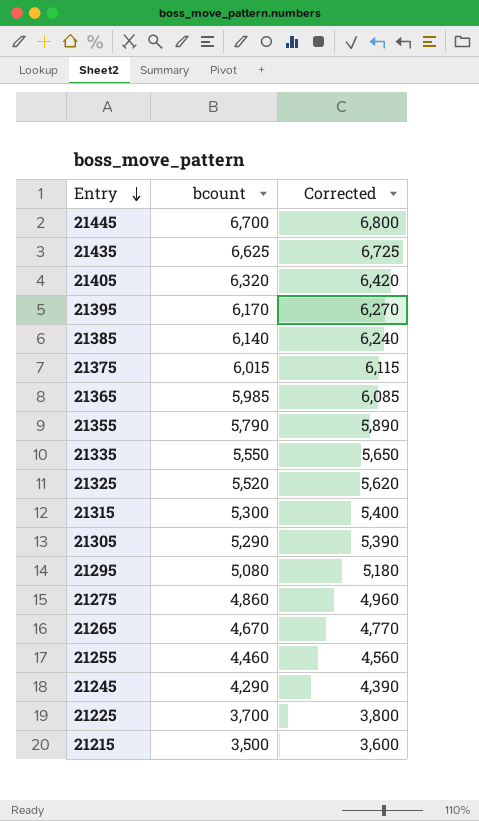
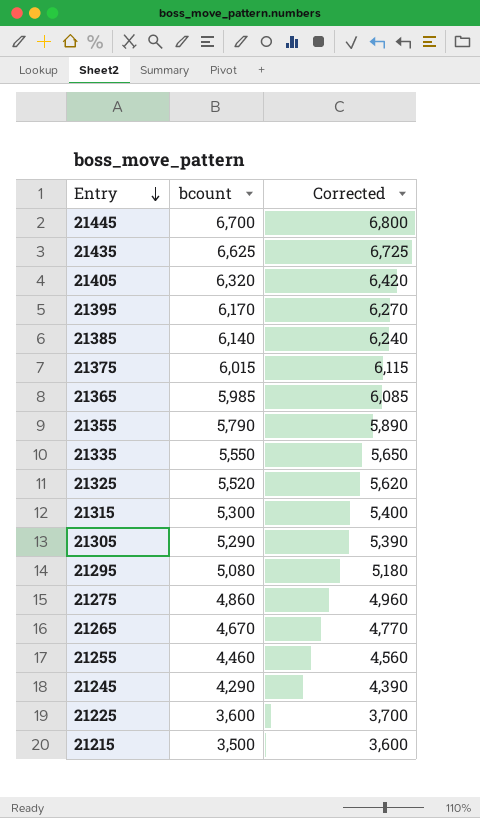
21225 | bcount: 3,700 -> 3,600
21225 | Corrected: 3,800 -> 3,700

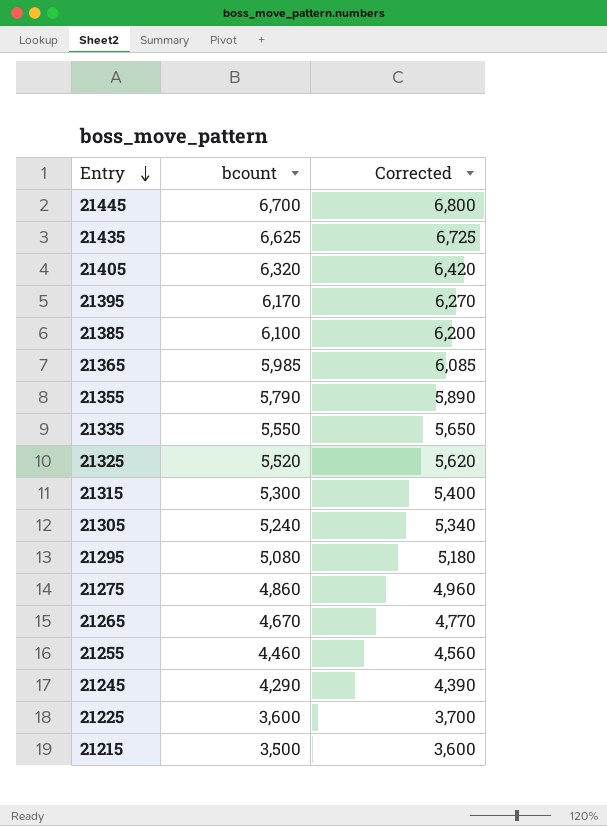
row 21375: 6,015 | 6,115 -> none
21385 | bcount: 6,140 -> 6,100
21385 | Corrected: 6,240 -> 6,200
21305 | bcount: 5,290 -> 5,240
21305 | Corrected: 5,390 -> 5,340

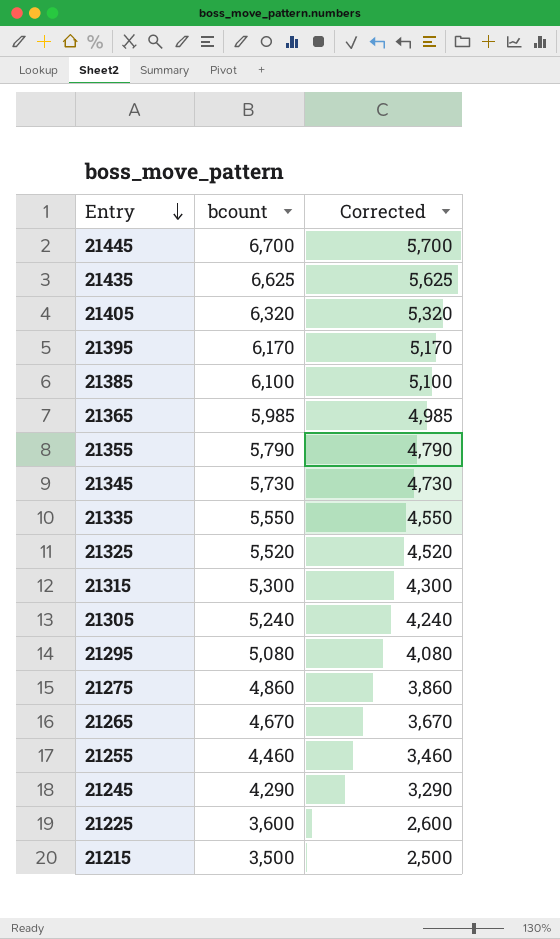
column Corrected | formula: [bcount] + 100 -> [bcount] - 1000
row 21345: none -> 5,730 | 4,730

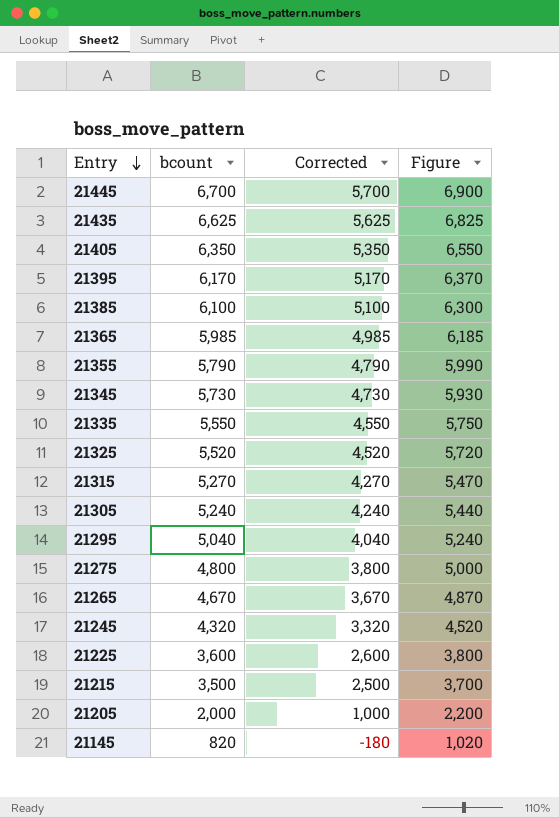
column Figure | formula: none -> [bcount] + 200
row 21255: 4,460 | 3,460 -> none
21405 | bcount: 6,320 -> 6,350
21405 | Corrected: 5,320 -> 5,350
21315 | bcount: 5,300 -> 5,270
21315 | Corrected: 4,300 -> 4,270
21295 | bcount: 5,080 -> 5,040
21295 | Corrected: 4,080 -> 4,040
21275 | bcount: 4,860 -> 4,800
21275 | Corrected: 3,860 -> 3,800
21245 | bcount: 4,290 -> 4,320
21245 | Corrected: 3,290 -> 3,320
row 21205: none -> 2,000 | 1,000 | 2,200
row 21145: none -> 820 | -180 | 1,020

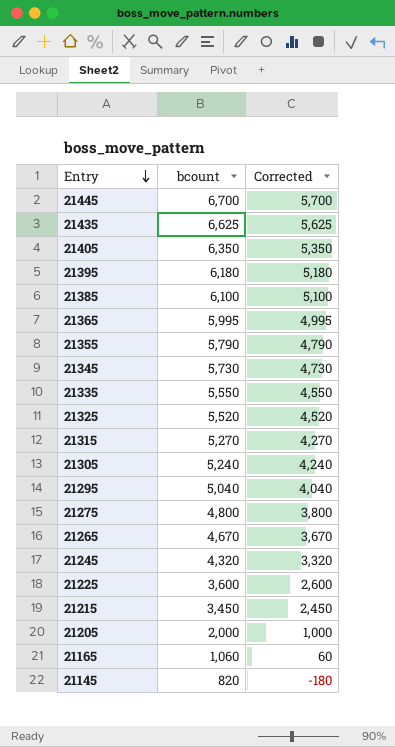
column Figure | formula: [bcount] + 200 -> none
21395 | bcount: 6,170 -> 6,180
21395 | Corrected: 5,170 -> 5,180
21365 | bcount: 5,985 -> 5,995
21365 | Corrected: 4,985 -> 4,995
21215 | bcount: 3,500 -> 3,450
21215 | Corrected: 2,500 -> 2,450
row 21165: none -> 1,060 | 60

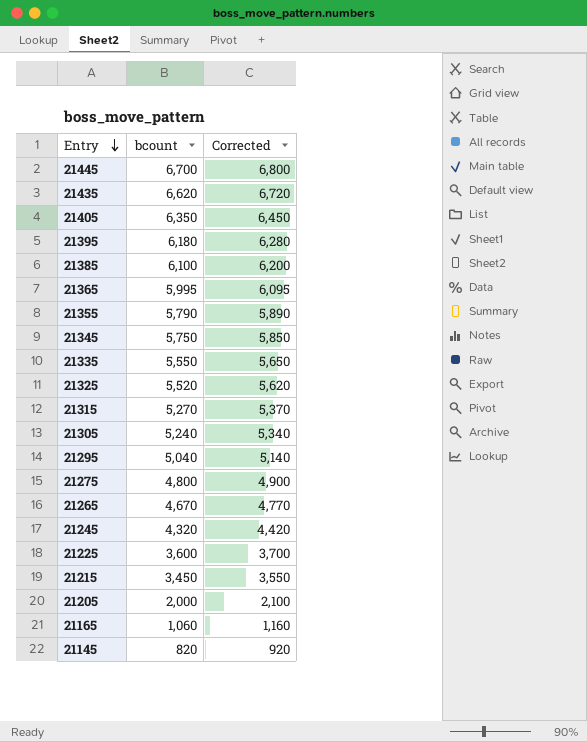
column Corrected | formula: [bcount] - 1000 -> [bcount] + 100
21435 | bcount: 6,625 -> 6,620
21345 | bcount: 5,730 -> 5,750

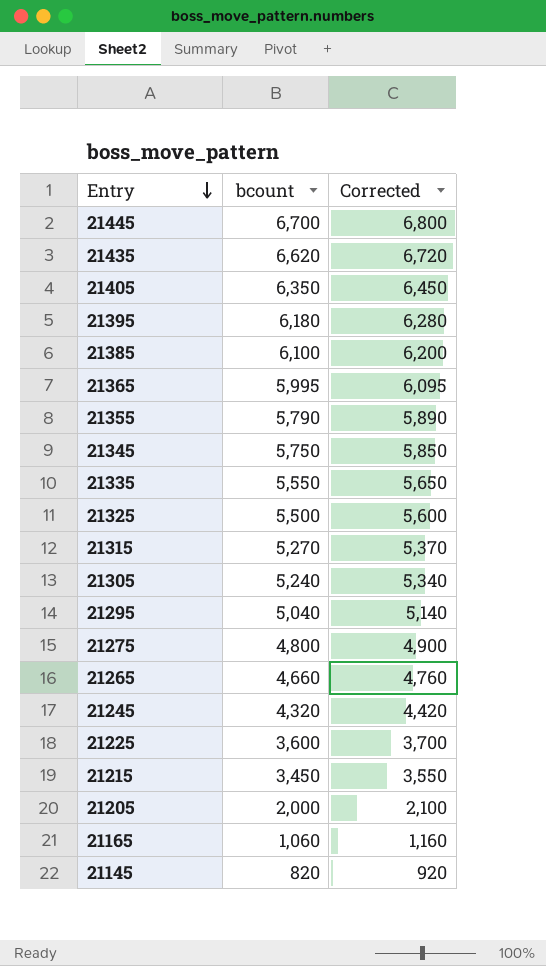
21325 | bcount: 5,520 -> 5,500
21325 | Corrected: 5,620 -> 5,600
21265 | bcount: 4,670 -> 4,660
21265 | Corrected: 4,770 -> 4,760

